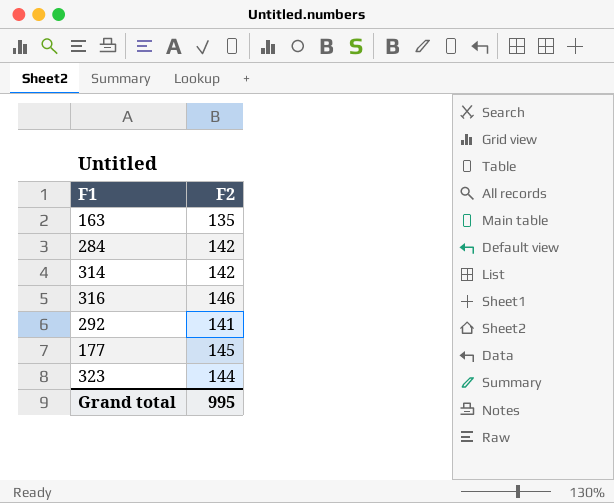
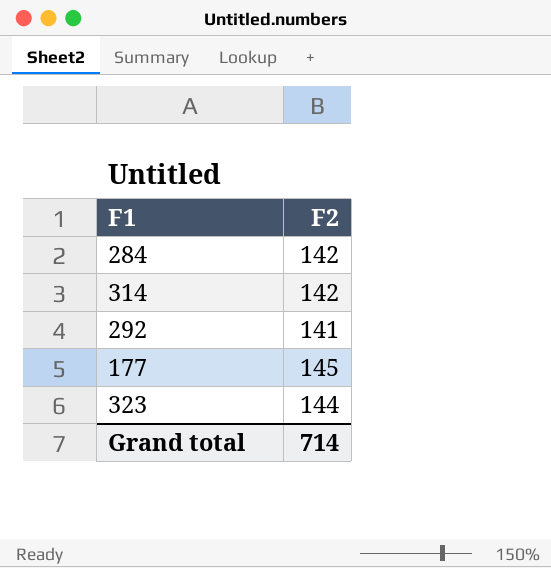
row 163: 135 -> none
row 316: 146 -> none
Grand total | F2: 995 -> 714

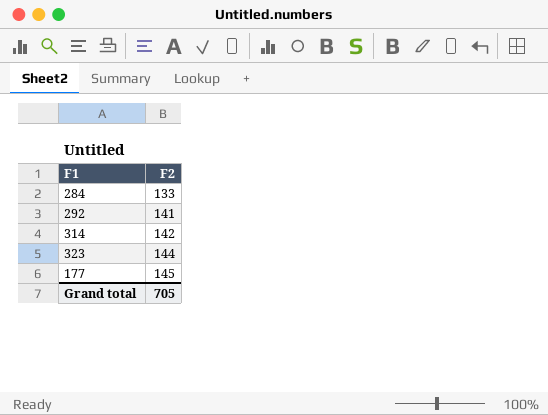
row order: none -> F2 ascending
284 | F2: 142 -> 133
Grand total | F2: 714 -> 705

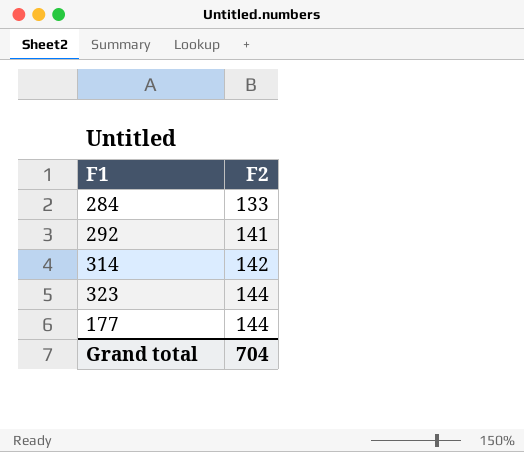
177 | F2: 145 -> 144
Grand total | F2: 705 -> 704

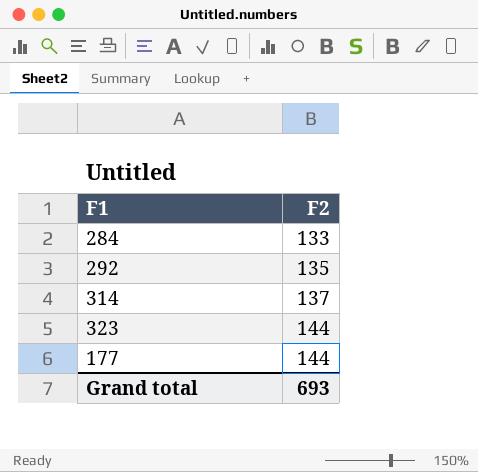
292 | F2: 141 -> 135
314 | F2: 142 -> 137
Grand total | F2: 704 -> 693

